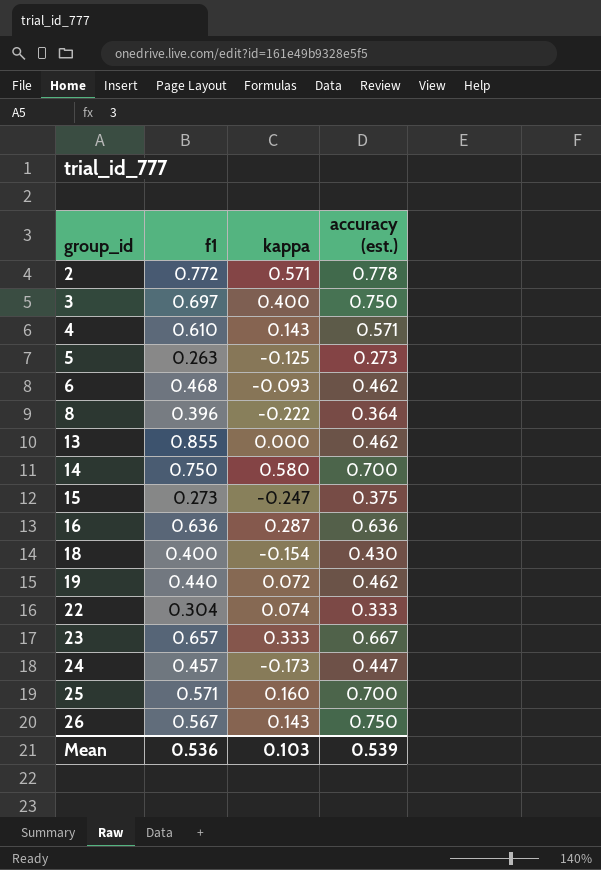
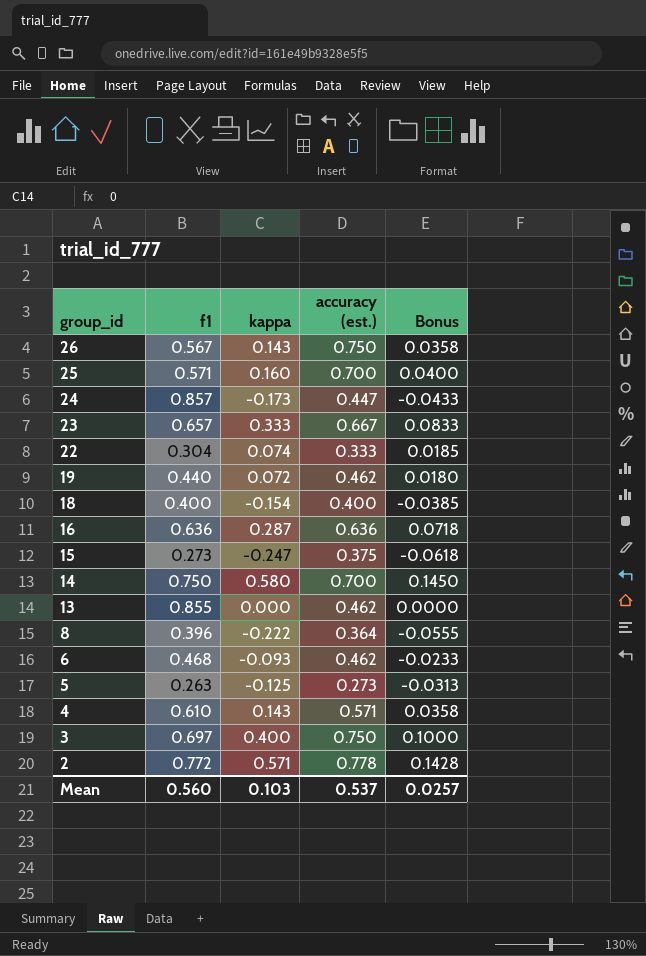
row order: group_id ascending -> group_id descending
column Bonus | formula: none -> [kappa] * 0.25
24 | f1: 0.457 -> 0.857
18 | accuracy (est.): 0.430 -> 0.400
Mean | f1: 0.536 -> 0.560
Mean | accuracy (est.): 0.539 -> 0.537

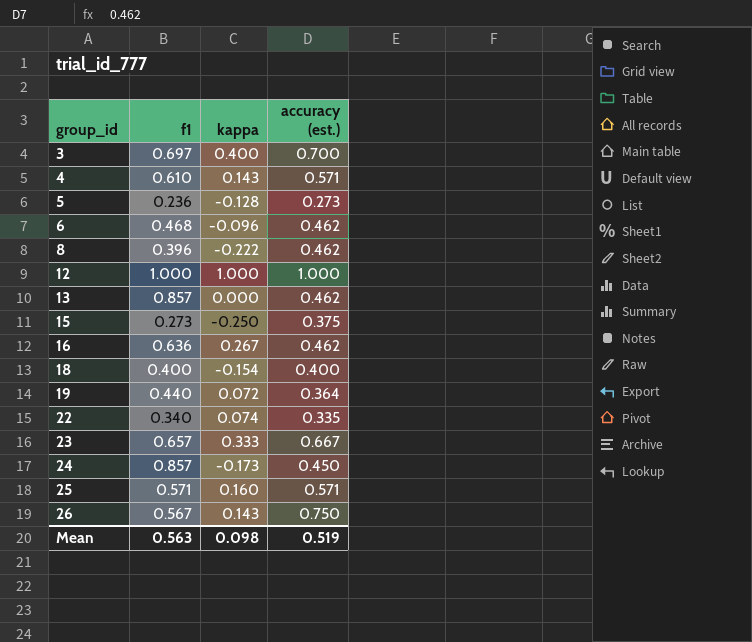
row order: group_id descending -> group_id ascending
column Bonus | formula: [kappa] * 0.25 -> none
row 14: 0.750 | 0.580 | 0.700 | 0.1450 -> none
row 2: 0.772 | 0.571 | 0.778 | 0.1428 -> none
3 | accuracy (est.): 0.750 -> 0.700
5 | f1: 0.263 -> 0.236
5 | kappa: -0.125 -> -0.128
6 | kappa: -0.093 -> -0.096
8 | accuracy (est.): 0.364 -> 0.462
row 12: none -> 1.000 | 1.000 | 1.000
13 | f1: 0.855 -> 0.857
15 | kappa: -0.247 -> -0.250
16 | kappa: 0.287 -> 0.267
16 | accuracy (est.): 0.636 -> 0.462
19 | accuracy (est.): 0.462 -> 0.364
22 | f1: 0.304 -> 0.340
22 | accuracy (est.): 0.333 -> 0.335
24 | accuracy (est.): 0.447 -> 0.450
25 | accuracy (est.): 0.700 -> 0.571
Mean | f1: 0.560 -> 0.563
Mean | kappa: 0.103 -> 0.098
Mean | accuracy (est.): 0.537 -> 0.519

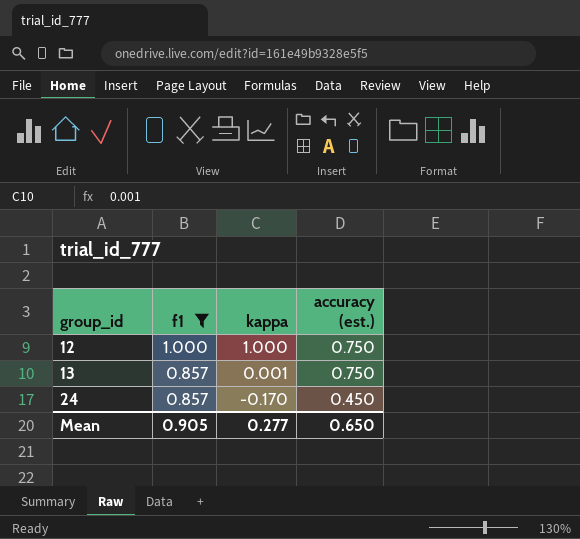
filter: none -> f1 >= 0.857
12 | accuracy (est.): 1.000 -> 0.750
13 | kappa: 0.000 -> 0.001
13 | accuracy (est.): 0.462 -> 0.750
24 | kappa: -0.173 -> -0.170
Mean | f1: 0.563 -> 0.905
Mean | kappa: 0.098 -> 0.277
Mean | accuracy (est.): 0.519 -> 0.650

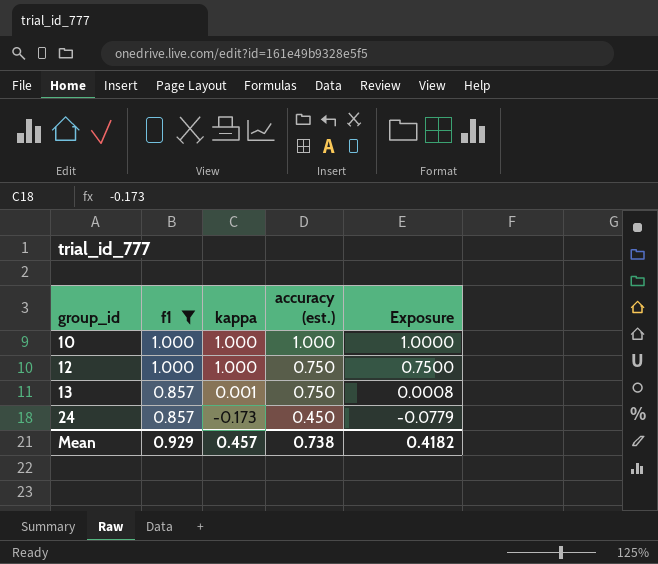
column Exposure | formula: none -> [kappa] * [accuracy (est.)]
row 10: none -> 1.000 | 1.000 | 1.000 | 1.0000
24 | kappa: -0.170 -> -0.173
Mean | f1: 0.905 -> 0.929
Mean | kappa: 0.277 -> 0.457
Mean | accuracy (est.): 0.650 -> 0.738

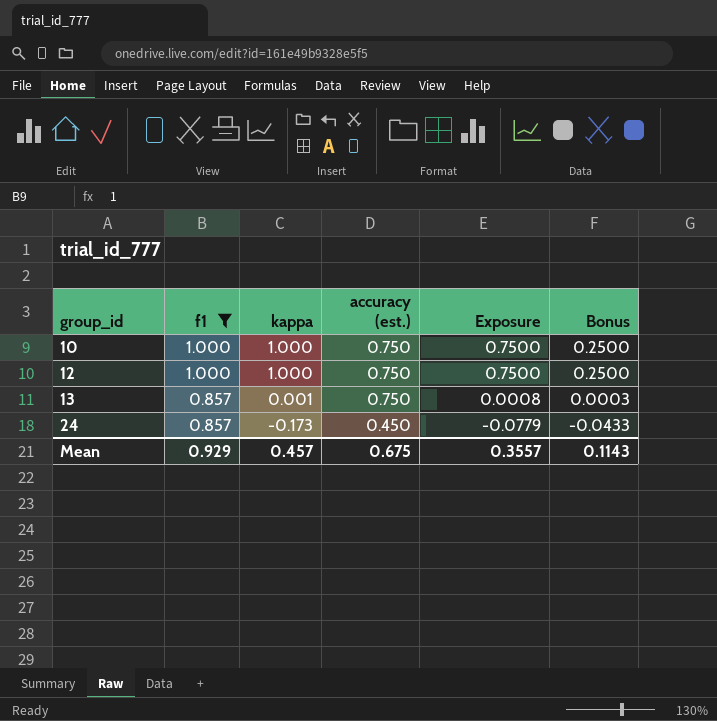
column Bonus | formula: none -> [kappa] * 0.25
10 | accuracy (est.): 1.000 -> 0.750
10 | Exposure: 1.0000 -> 0.7500
Mean | accuracy (est.): 0.738 -> 0.675
Mean | Exposure: 0.4182 -> 0.3557

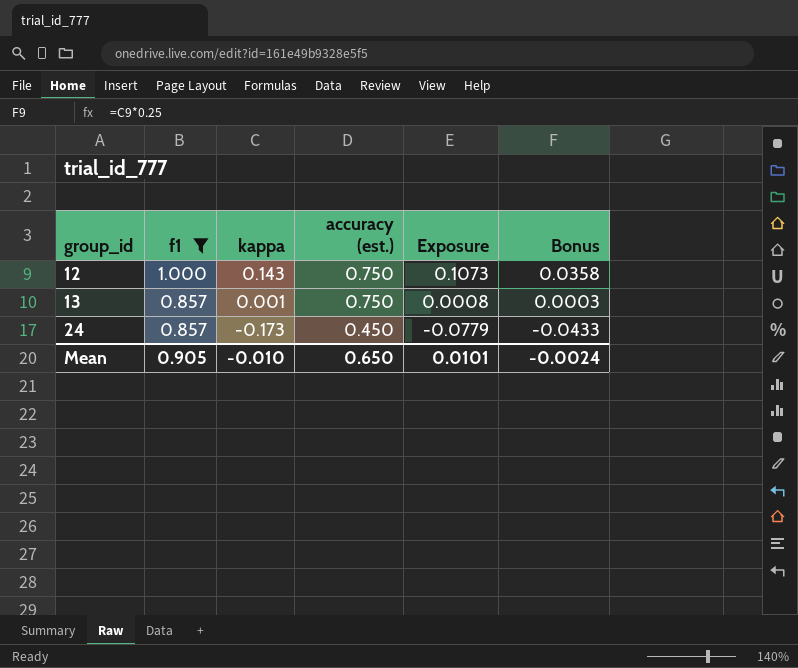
row 10: 1.000 | 1.000 | 0.750 | 0.7500 | 0.2500 -> none
12 | kappa: 1.000 -> 0.143
12 | Exposure: 0.7500 -> 0.1073
12 | Bonus: 0.2500 -> 0.0358
Mean | f1: 0.929 -> 0.905
Mean | kappa: 0.457 -> -0.010
Mean | accuracy (est.): 0.675 -> 0.650
Mean | Exposure: 0.3557 -> 0.0101
Mean | Bonus: 0.1143 -> -0.0024

